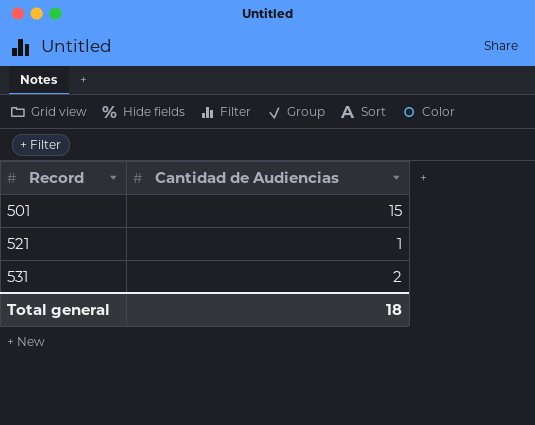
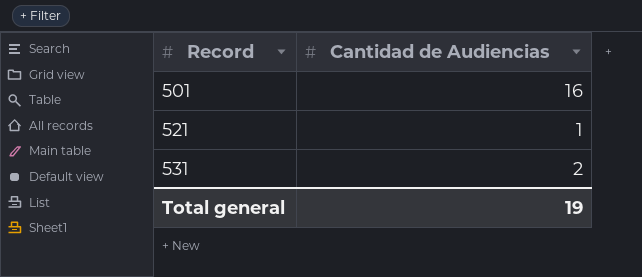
501 | Cantidad de Audiencias: 15 -> 16
Total general | Cantidad de Audiencias: 18 -> 19

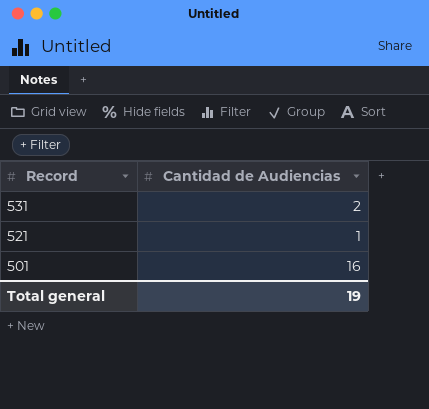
row order: Record ascending -> Record descending

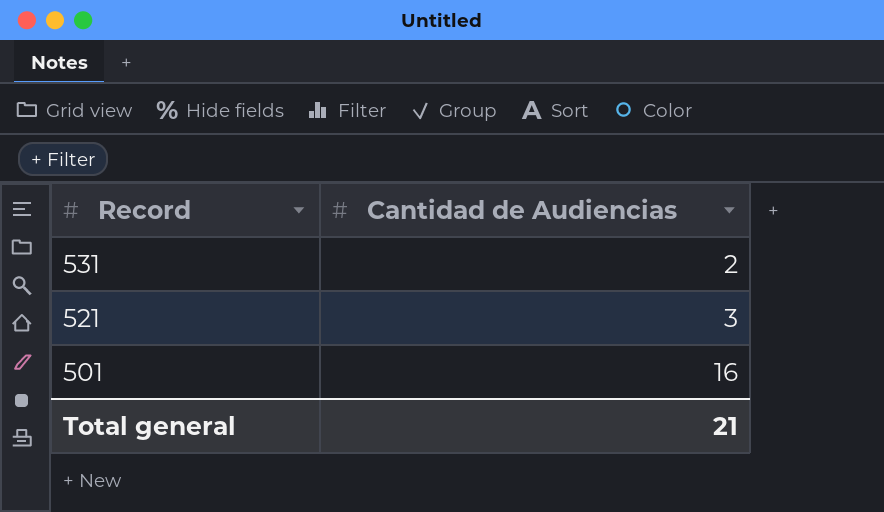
521 | Cantidad de Audiencias: 1 -> 3
Total general | Cantidad de Audiencias: 19 -> 21

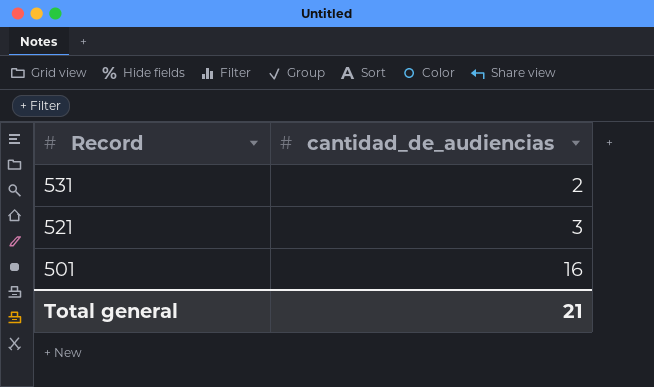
column name: Cantidad de Audiencias -> cantidad_de_audiencias

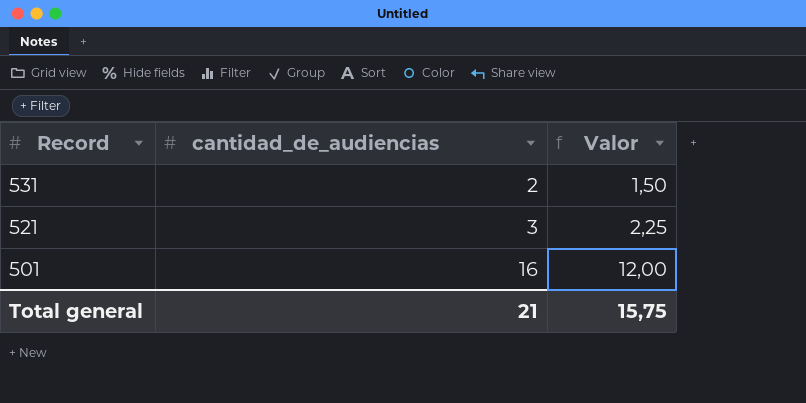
column Valor | formula: none -> [cantidad_de_audiencias] * 0,75

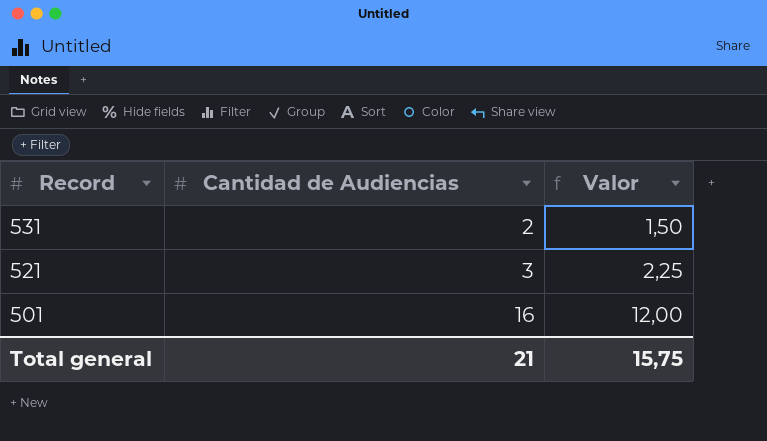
column name: cantidad_de_audiencias -> Cantidad de Audiencias

